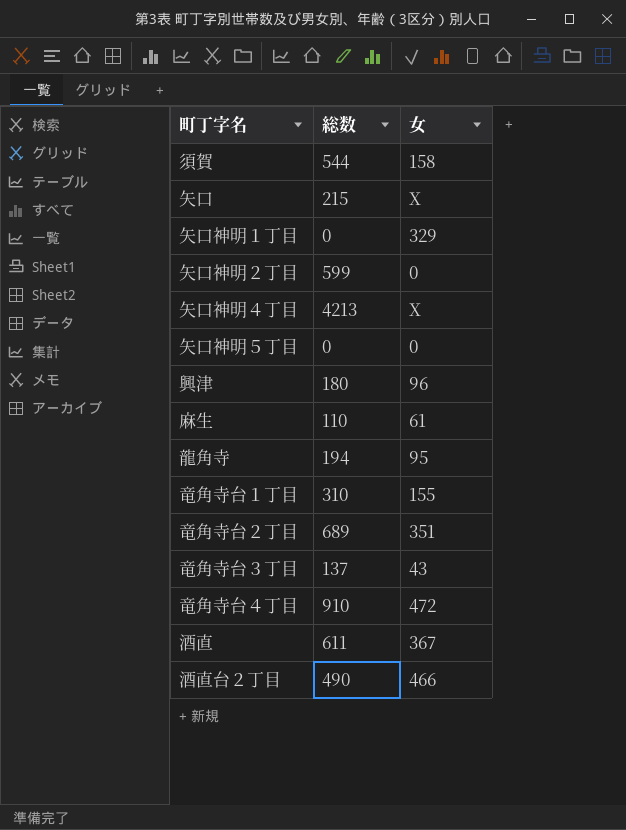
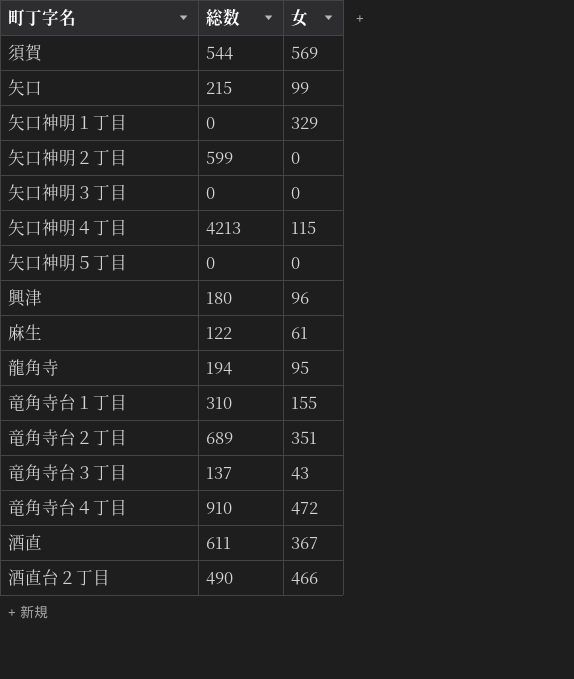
須賀 | 女: 158 -> 569
矢口 | 女: X -> 99
row 矢口神明３丁目: none -> 0 | 0
矢口神明４丁目 | 女: X -> 115
麻生 | 総数: 110 -> 122

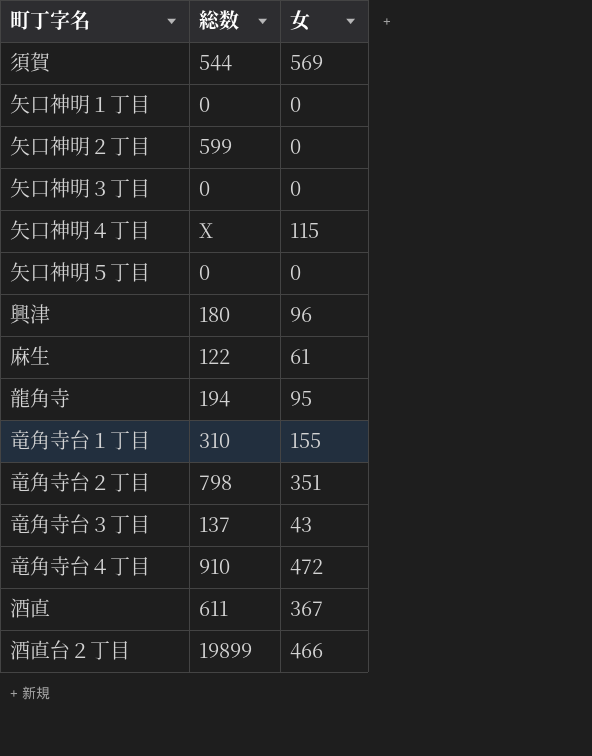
row 矢口: 215 | 99 -> none
矢口神明１丁目 | 女: 329 -> 0
矢口神明４丁目 | 総数: 4213 -> X
竜角寺台２丁目 | 総数: 689 -> 798
酒直台２丁目 | 総数: 490 -> 19899

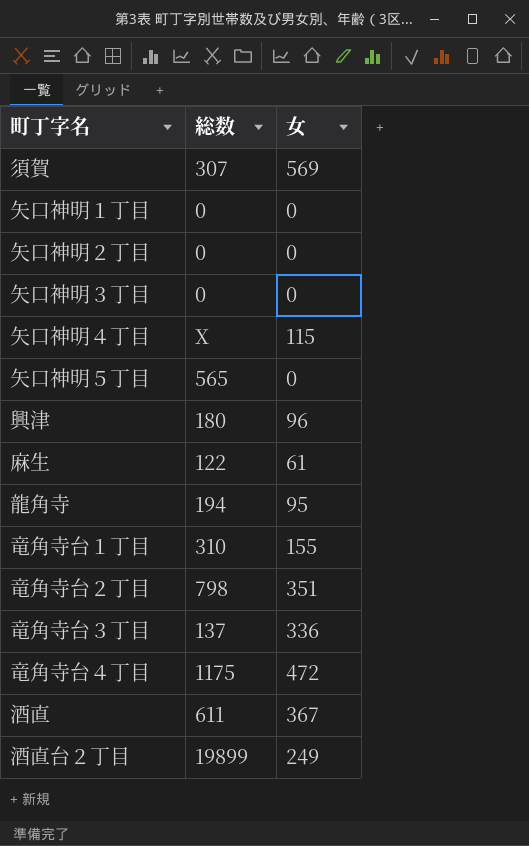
須賀 | 総数: 544 -> 307
矢口神明２丁目 | 総数: 599 -> 0
矢口神明５丁目 | 総数: 0 -> 565
竜角寺台３丁目 | 女: 43 -> 336
竜角寺台４丁目 | 総数: 910 -> 1175
酒直台２丁目 | 女: 466 -> 249

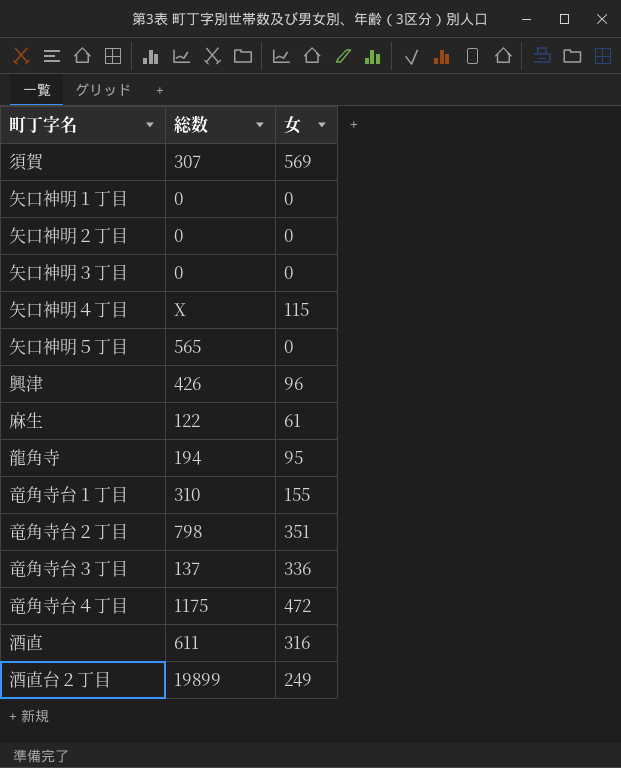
興津 | 総数: 180 -> 426
酒直 | 女: 367 -> 316

